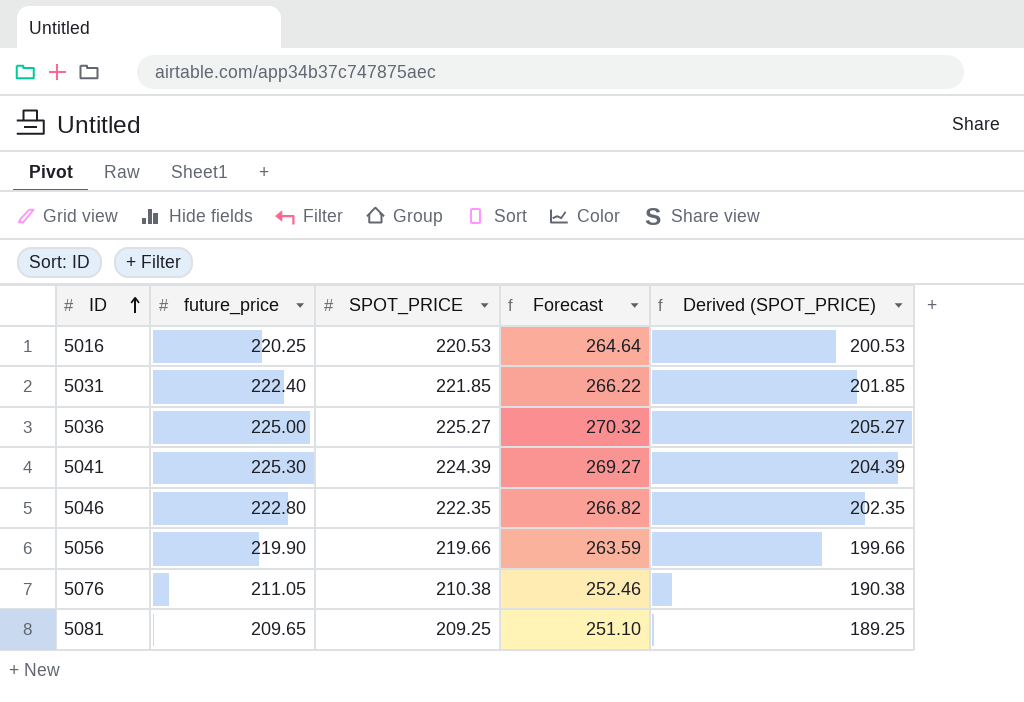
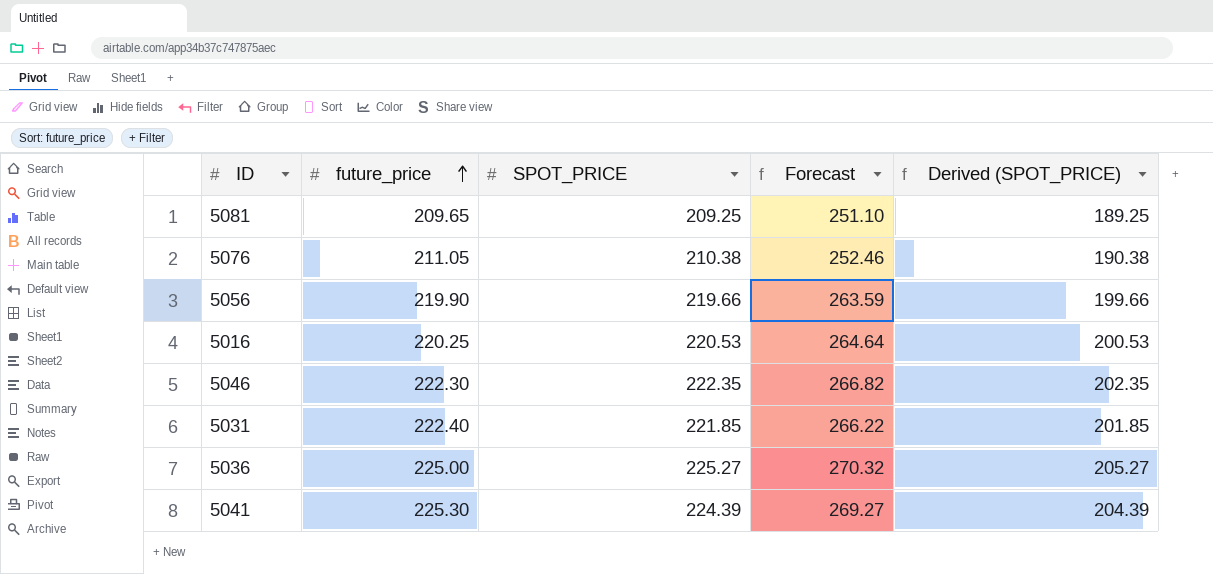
row order: ID ascending -> future_price ascending
5046 | future_price: 222.80 -> 222.30

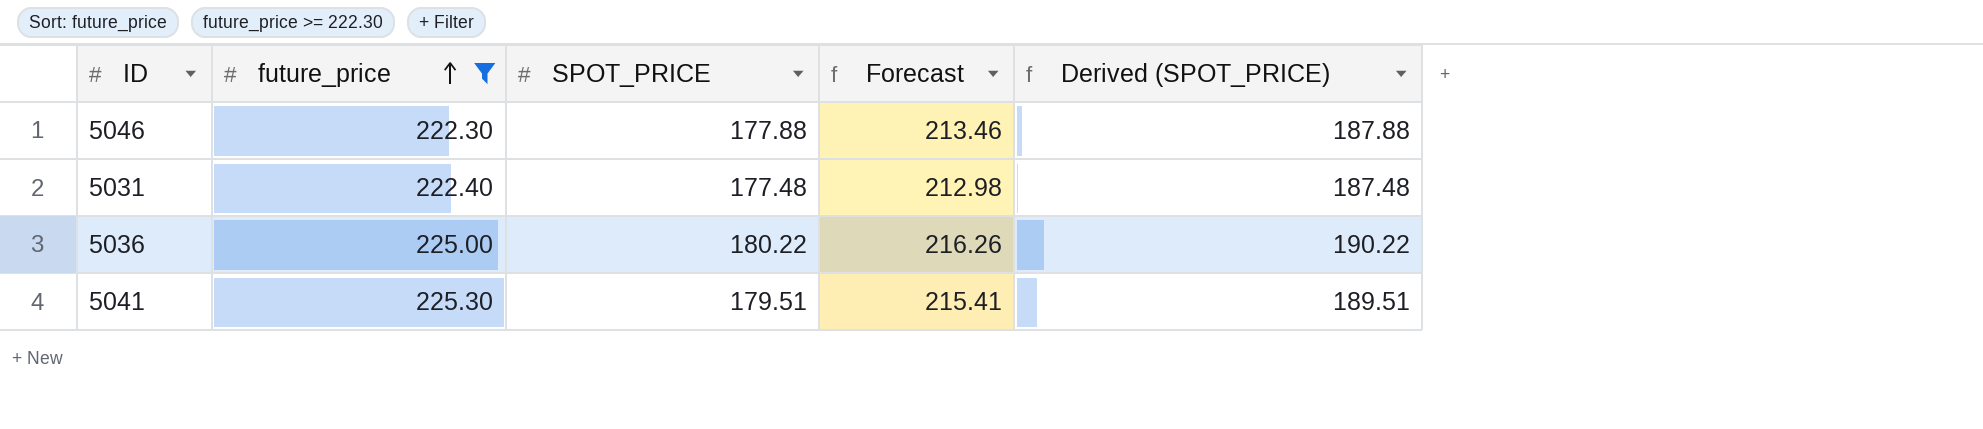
filter: none -> future_price >= 222.30
column Derived (SPOT_PRICE) | formula: [SPOT_PRICE] - 20 -> [SPOT_PRICE] + 10
5046 | SPOT_PRICE: 222.35 -> 177.88
5046 | Forecast: 266.82 -> 213.46
5031 | SPOT_PRICE: 221.85 -> 177.48
5031 | Forecast: 266.22 -> 212.98
5036 | SPOT_PRICE: 225.27 -> 180.22
5036 | Forecast: 270.32 -> 216.26
5041 | SPOT_PRICE: 224.39 -> 179.51
5041 | Forecast: 269.27 -> 215.41

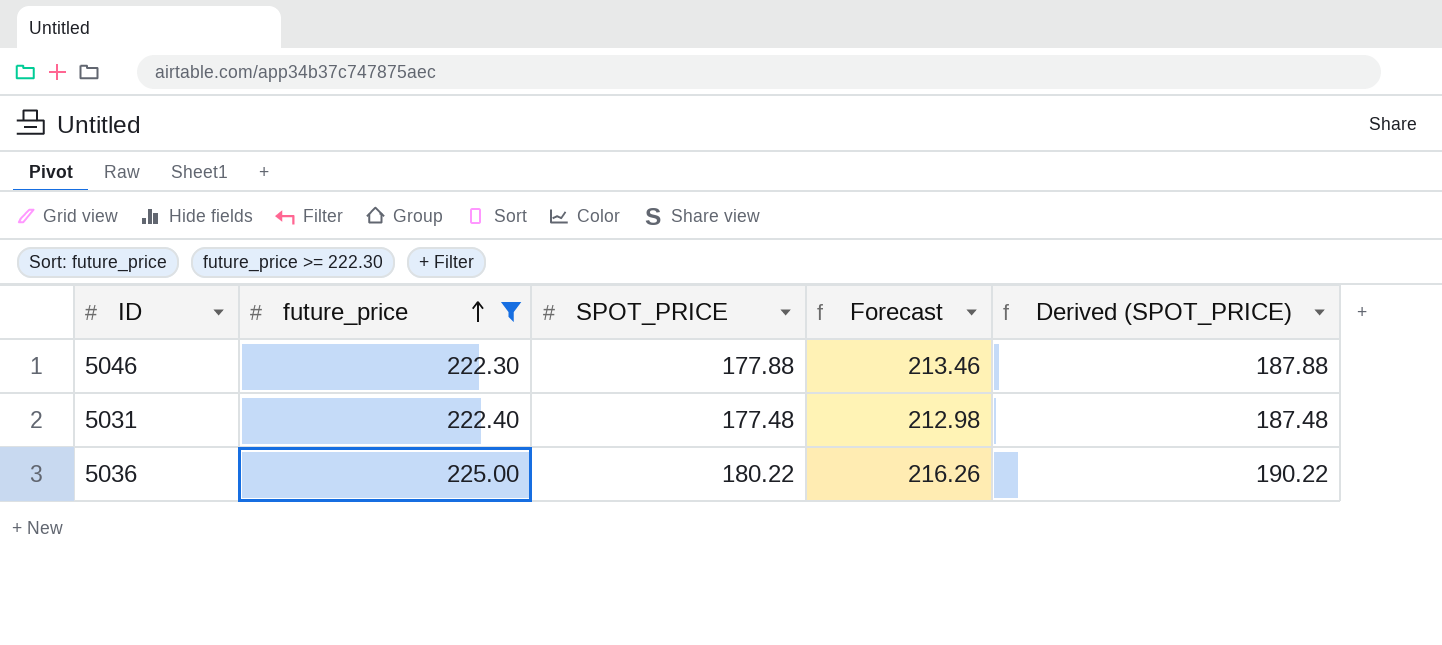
row 5041: 225.30 | 179.51 | 215.41 | 189.51 -> none

